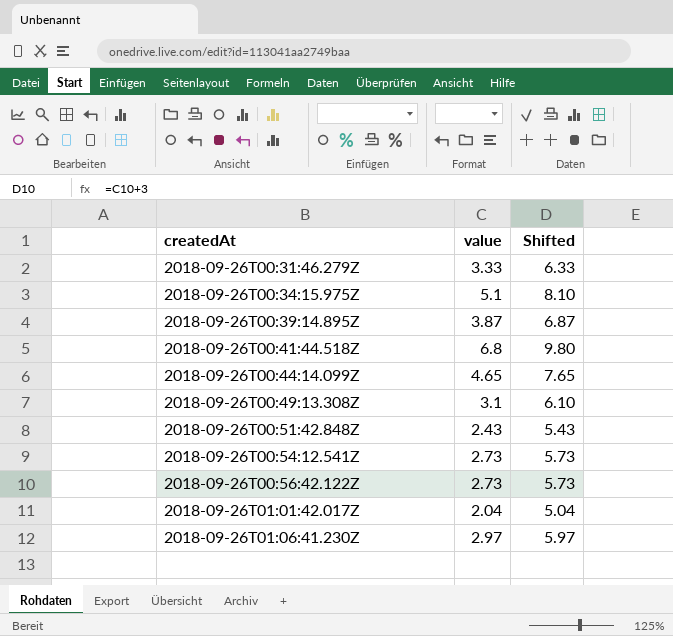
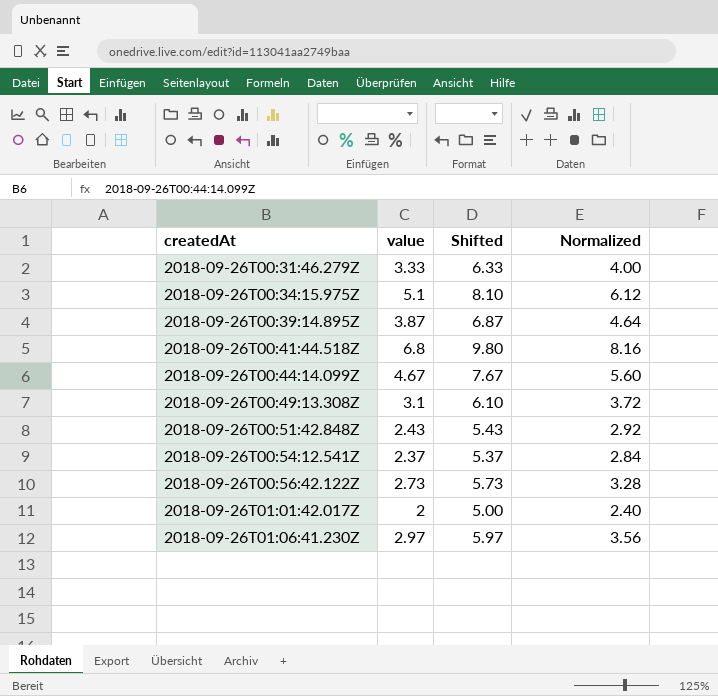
column Normalized | formula: none -> [value] * 1.2
2018-09-26T00:44:14.099Z | value: 4.65 -> 4.67
2018-09-26T00:44:14.099Z | Shifted: 7.65 -> 7.67
2018-09-26T00:54:12.541Z | value: 2.73 -> 2.37
2018-09-26T00:54:12.541Z | Shifted: 5.73 -> 5.37
2018-09-26T01:01:42.017Z | value: 2.04 -> 2
2018-09-26T01:01:42.017Z | Shifted: 5.04 -> 5.00

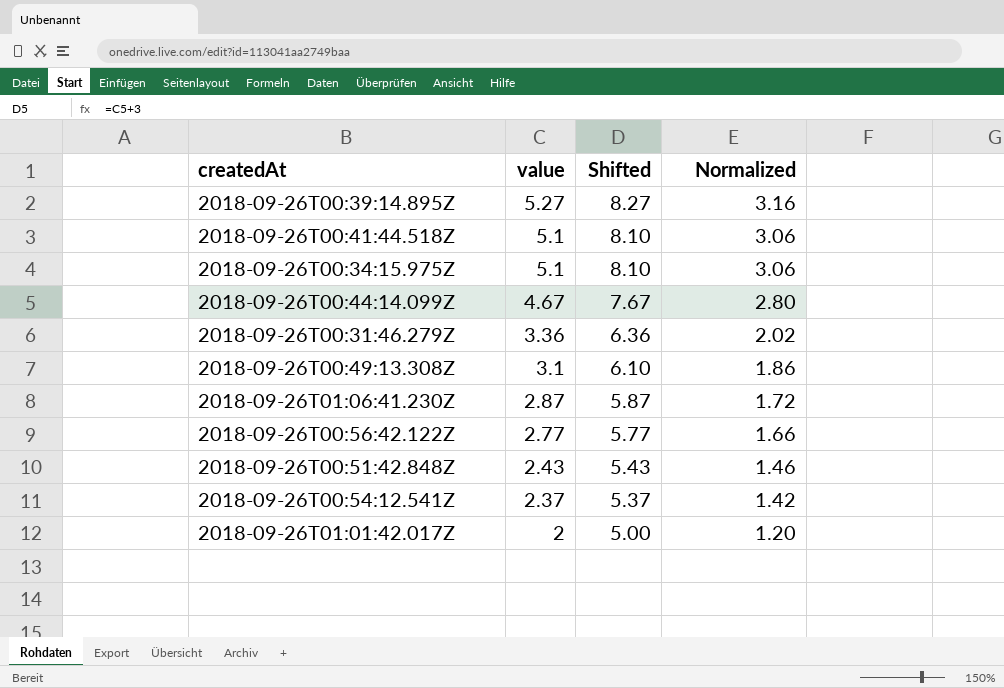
row order: createdAt ascending -> value descending
column Normalized | formula: [value] * 1.2 -> [value] * 0.6
2018-09-26T00:39:14.895Z | value: 3.87 -> 5.27
2018-09-26T00:39:14.895Z | Shifted: 6.87 -> 8.27
2018-09-26T00:41:44.518Z | value: 6.8 -> 5.1
2018-09-26T00:41:44.518Z | Shifted: 9.80 -> 8.10
2018-09-26T00:31:46.279Z | value: 3.33 -> 3.36
2018-09-26T00:31:46.279Z | Shifted: 6.33 -> 6.36
2018-09-26T01:06:41.230Z | value: 2.97 -> 2.87
2018-09-26T01:06:41.230Z | Shifted: 5.97 -> 5.87
2018-09-26T00:56:42.122Z | value: 2.73 -> 2.77
2018-09-26T00:56:42.122Z | Shifted: 5.73 -> 5.77

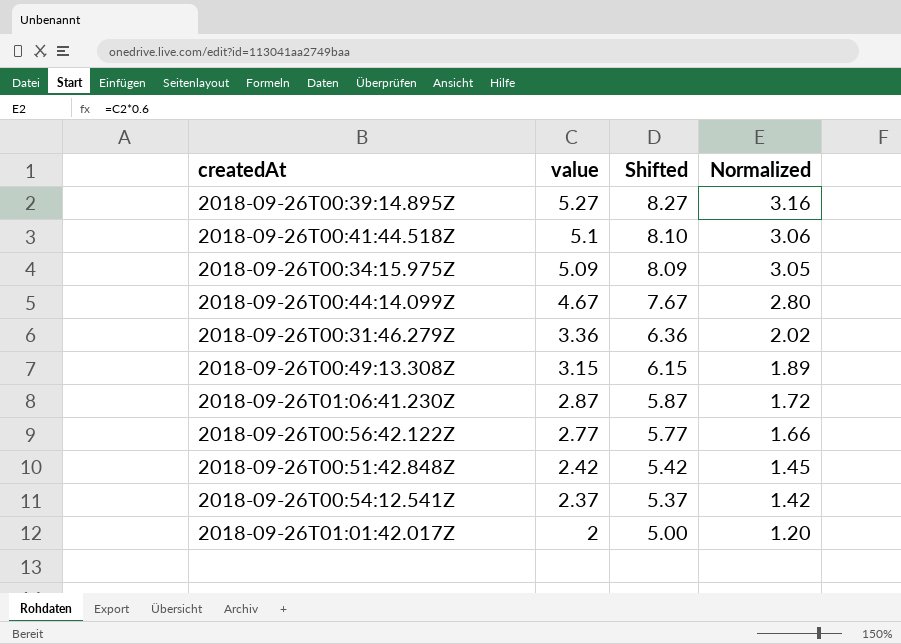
2018-09-26T00:34:15.975Z | value: 5.1 -> 5.09
2018-09-26T00:34:15.975Z | Shifted: 8.10 -> 8.09
2018-09-26T00:34:15.975Z | Normalized: 3.06 -> 3.05
2018-09-26T00:49:13.308Z | value: 3.1 -> 3.15
2018-09-26T00:49:13.308Z | Shifted: 6.10 -> 6.15
2018-09-26T00:49:13.308Z | Normalized: 1.86 -> 1.89
2018-09-26T00:51:42.848Z | value: 2.43 -> 2.42
2018-09-26T00:51:42.848Z | Shifted: 5.43 -> 5.42
2018-09-26T00:51:42.848Z | Normalized: 1.46 -> 1.45

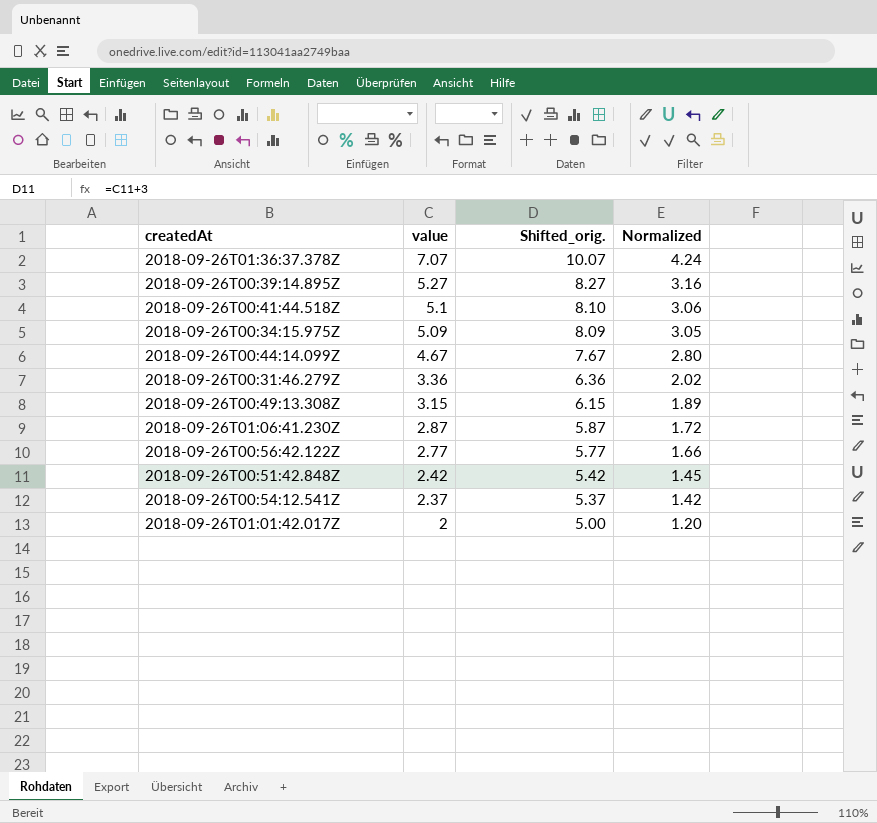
column name: Shifted -> Shifted_orig.
row 2018-09-26T01:36:37.378Z: none -> 7.07 | 10.07 | 4.24

